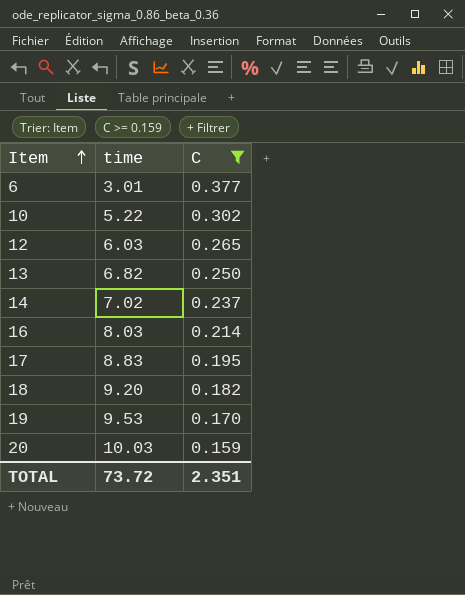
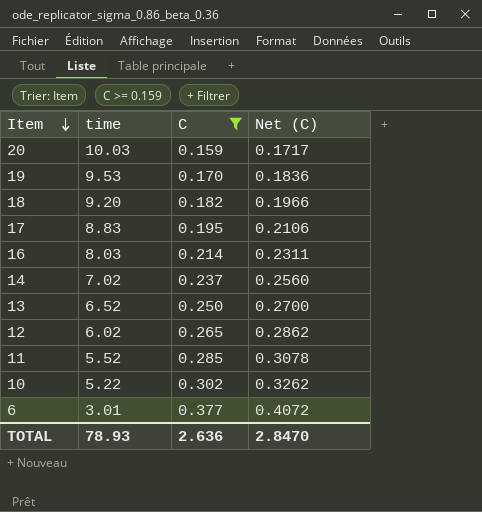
row order: Item ascending -> Item descending
column Net (C) | formula: none -> [C] * 1.08
13 | time: 6.82 -> 6.52
12 | time: 6.03 -> 6.02
row 11: none -> 5.52 | 0.285 | 0.3078
TOTAL | time: 73.72 -> 78.93
TOTAL | C: 2.351 -> 2.636

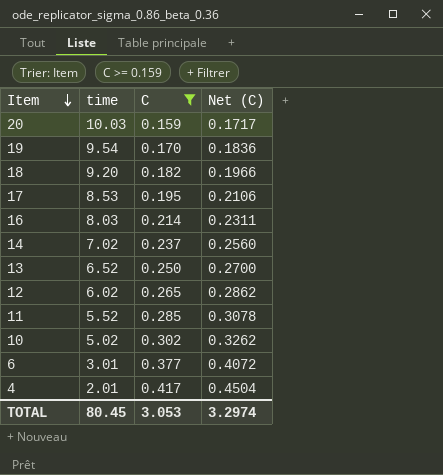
19 | time: 9.53 -> 9.54
17 | time: 8.83 -> 8.53
10 | time: 5.22 -> 5.02
row 4: none -> 2.01 | 0.417 | 0.4504
TOTAL | time: 78.93 -> 80.45
TOTAL | C: 2.636 -> 3.053
TOTAL | Net (C): 2.8470 -> 3.2974

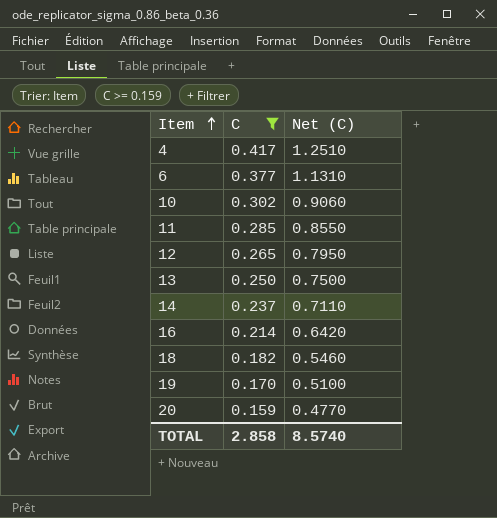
row order: Item descending -> Item ascending
column time | position: 2 -> none
column Net (C) | formula: [C] * 1.08 -> [C] * 3
row 17: 8.53 | 0.195 | 0.2106 -> none
TOTAL | C: 3.053 -> 2.858
TOTAL | Net (C): 3.2974 -> 8.5740

